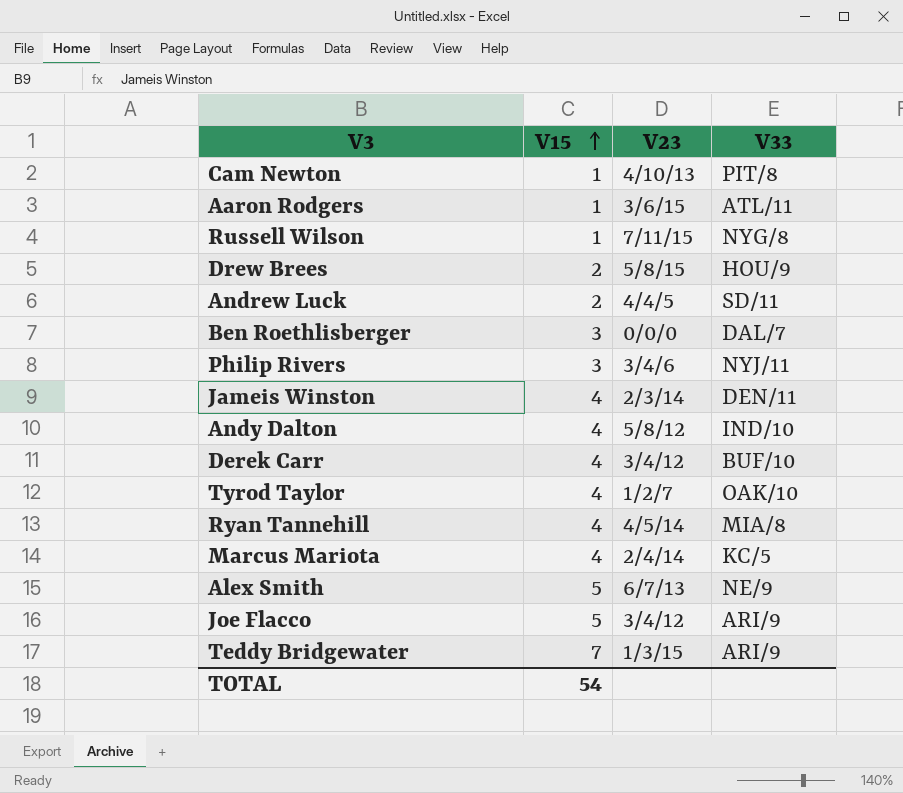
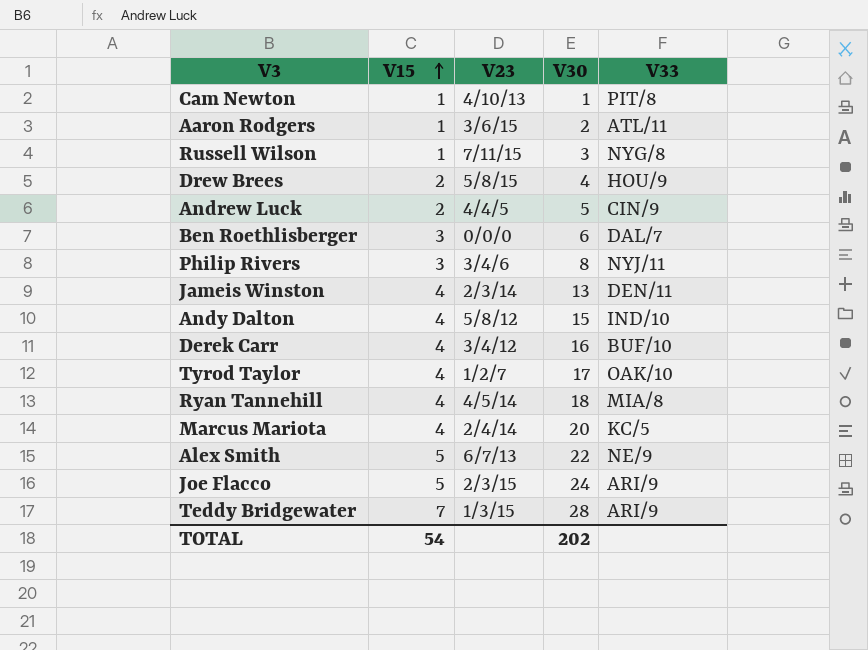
column V30 | position: none -> 4
Andrew Luck | V33: SD/11 -> CIN/9
Joe Flacco | V23: 3/4/12 -> 2/3/15

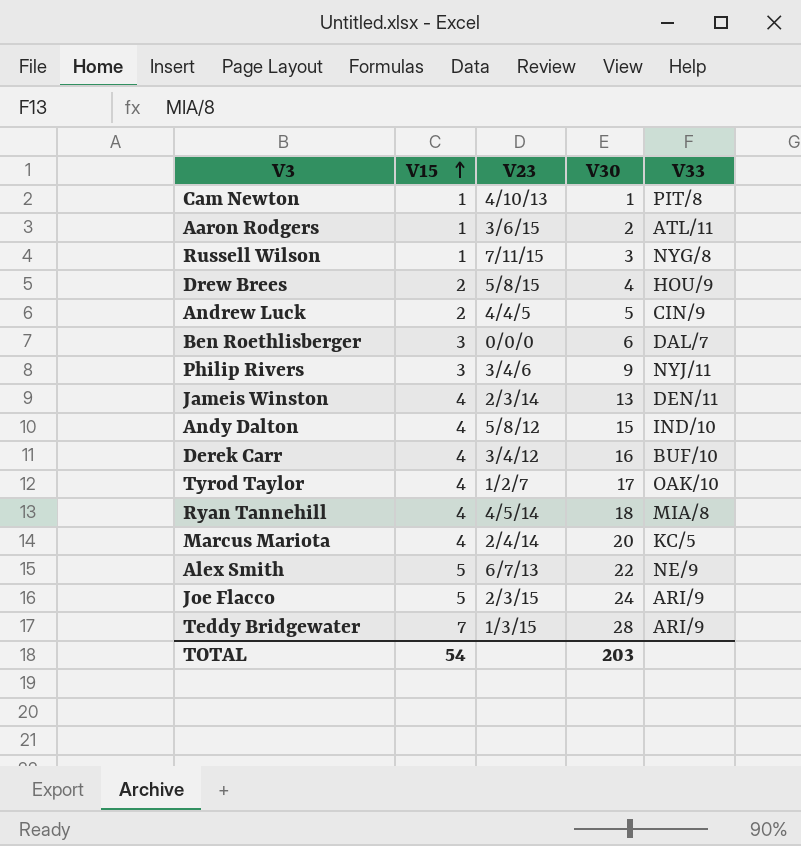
Philip Rivers | V30: 8 -> 9
TOTAL | V30: 202 -> 203

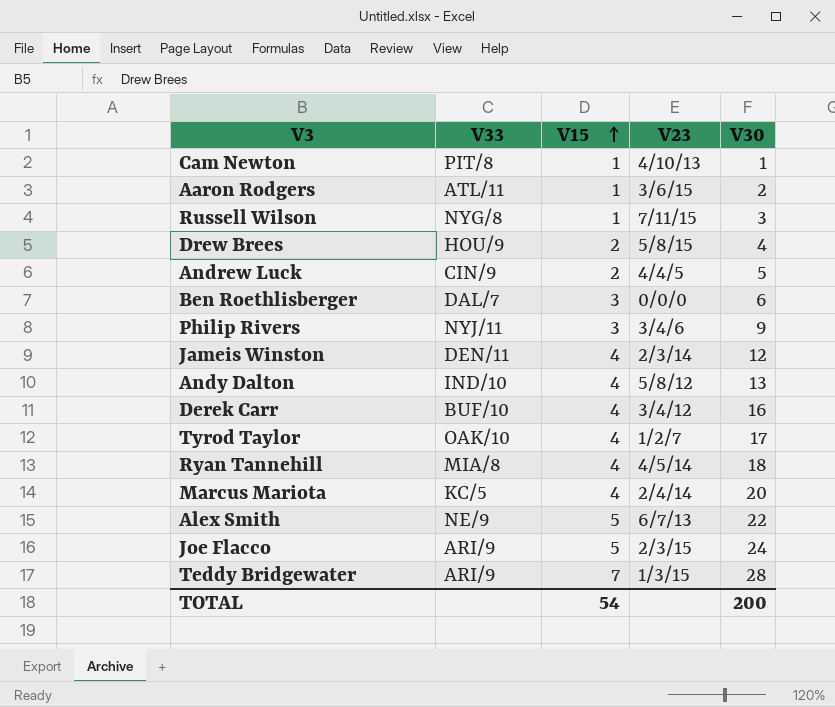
column V33 | position: 5 -> 2
Jameis Winston | V30: 13 -> 12
Andy Dalton | V30: 15 -> 13
TOTAL | V30: 203 -> 200

